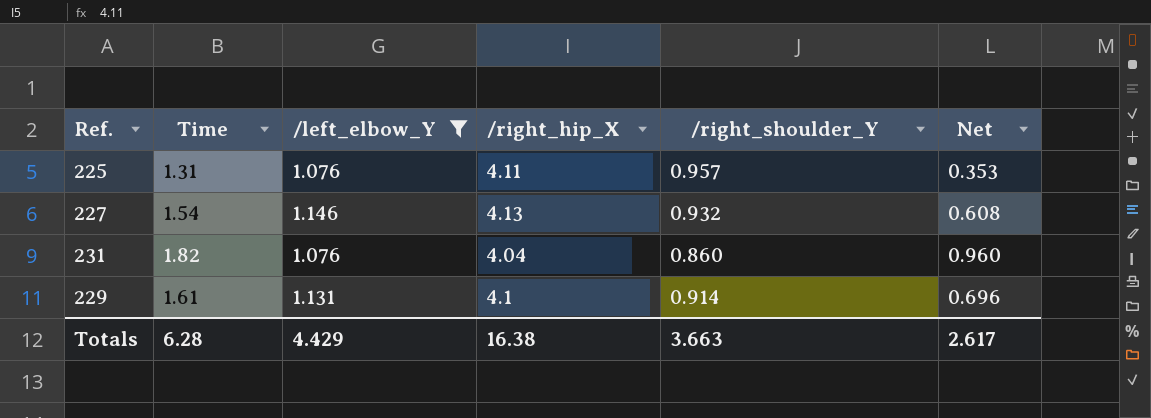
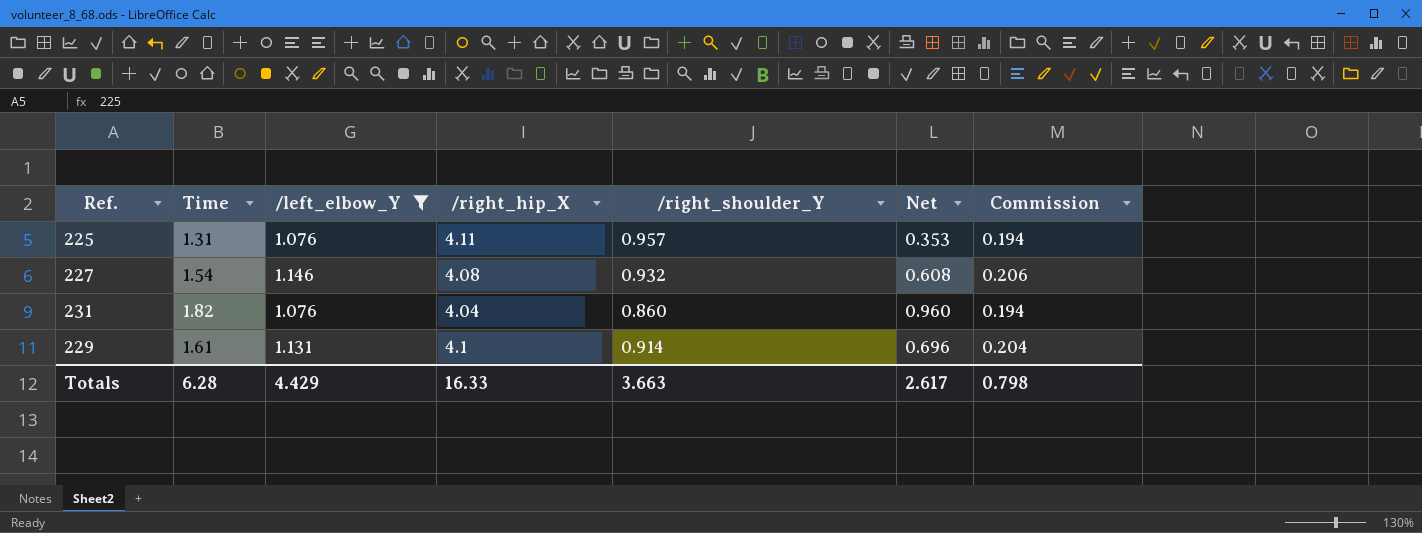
column Commission | formula: none -> [/left_elbow_Y] * 0.18
227 | /right_hip_X: 4.13 -> 4.08
Totals | /right_hip_X: 16.38 -> 16.33

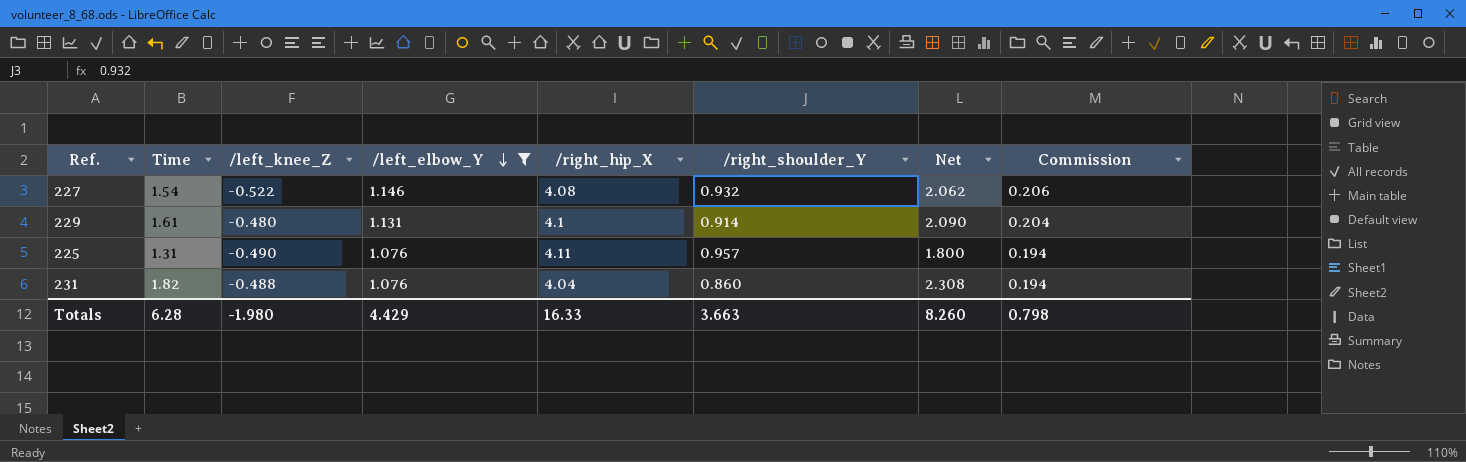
row order: none -> /left_elbow_Y descending
column /left_knee_Z | position: none -> 3
column Net | formula: [Time] - [/right_shoulder_Y] -> [Time] - [/left_knee_Z]
Totals | Net: 2.617 -> 8.260

